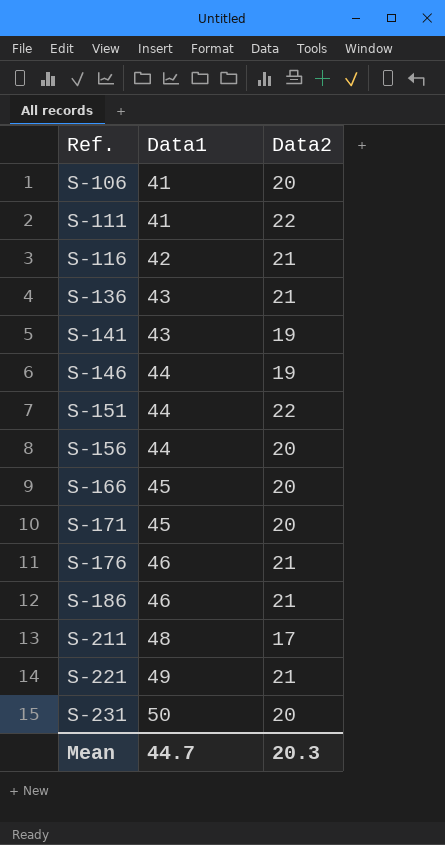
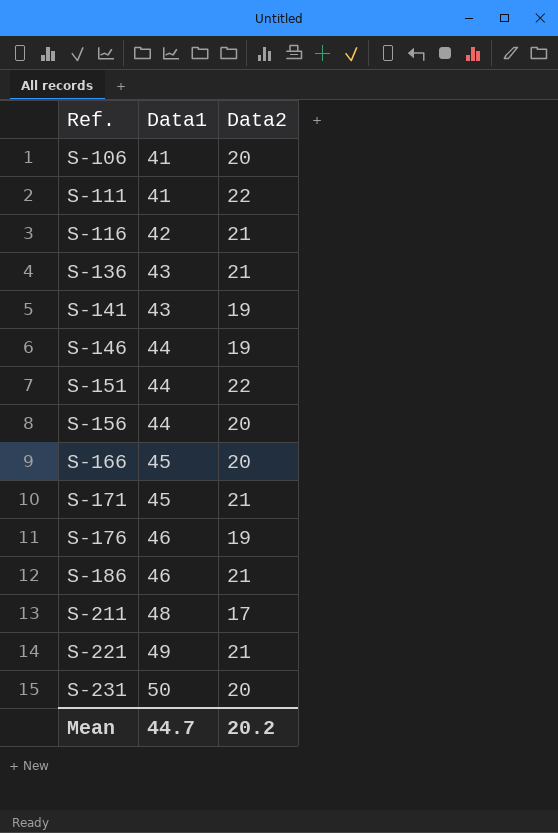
S-171 | Data2: 20 -> 21
S-176 | Data2: 21 -> 19
Mean | Data2: 20.3 -> 20.2

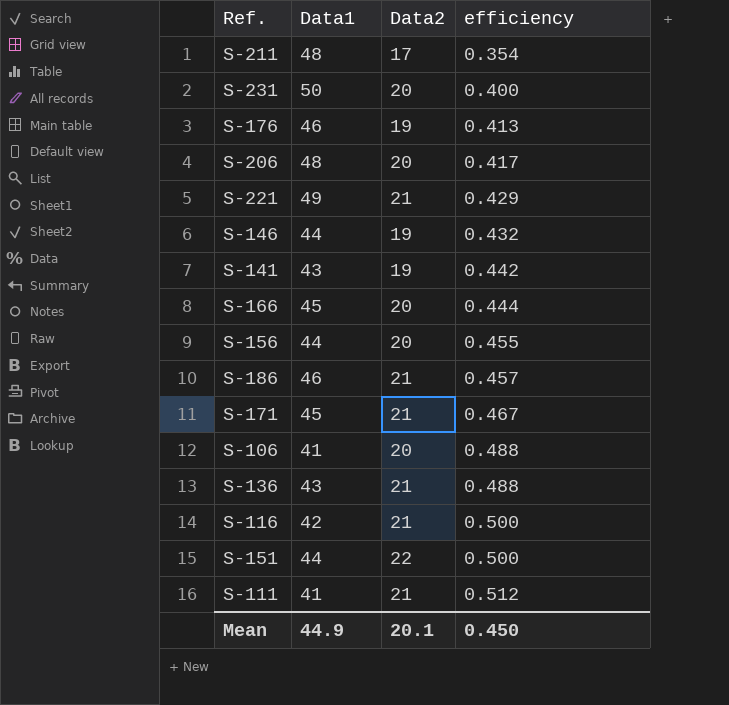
row order: Ref. ascending -> efficiency ascending
column efficiency | formula: none -> [Data2] / [Data1]
row S-206: none -> 48 | 20 | 0.417
S-111 | Data2: 22 -> 21
Mean | Data1: 44.7 -> 44.9
Mean | Data2: 20.2 -> 20.1

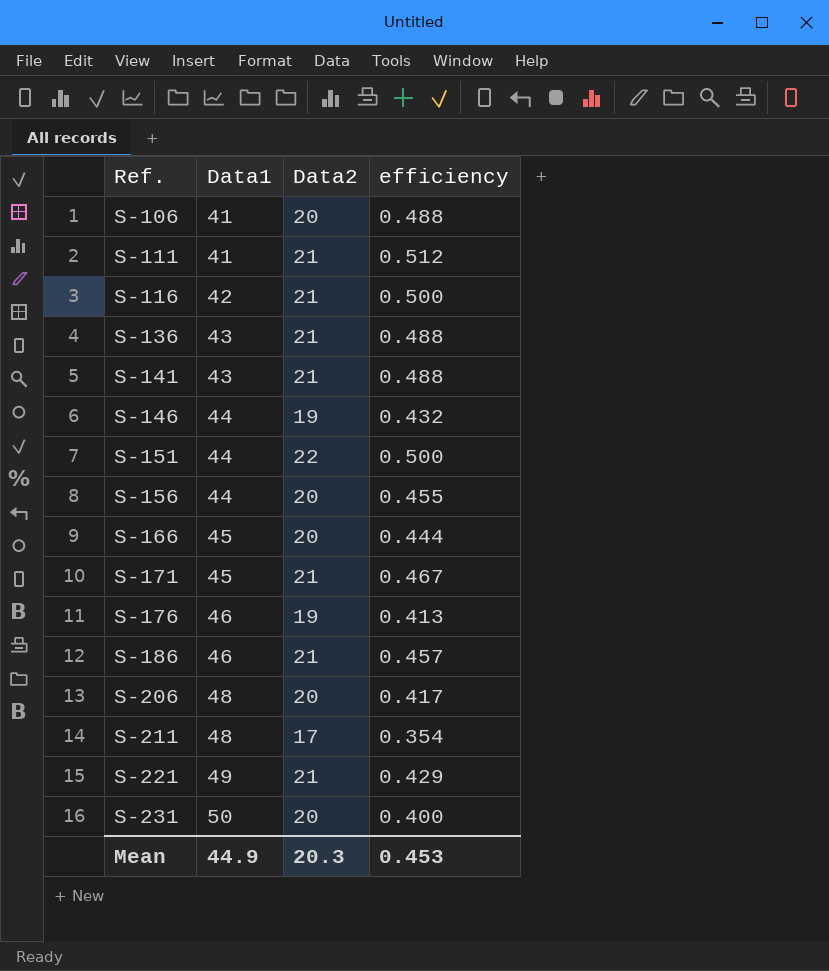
row order: efficiency ascending -> Ref. ascending
S-141 | Data2: 19 -> 21
S-141 | efficiency: 0.442 -> 0.488
Mean | Data2: 20.1 -> 20.3
Mean | efficiency: 0.450 -> 0.453

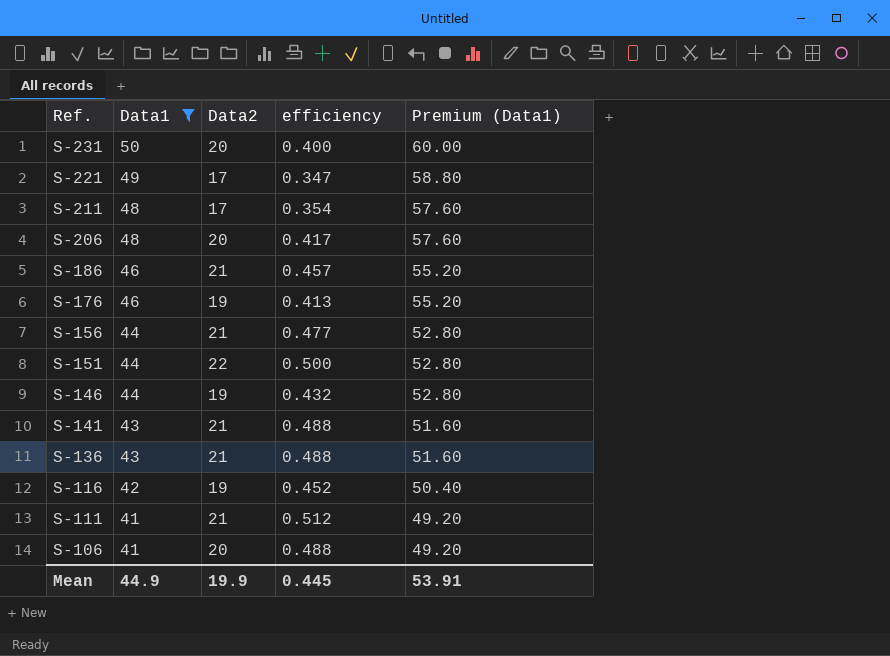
filter: none -> Data1 != 45
row order: Ref. ascending -> Ref. descending
column Premium (Data1) | formula: none -> [Data1] * 1.2
S-221 | Data2: 21 -> 17
S-221 | efficiency: 0.429 -> 0.347
S-156 | Data2: 20 -> 21
S-156 | efficiency: 0.455 -> 0.477
S-116 | Data2: 21 -> 19
S-116 | efficiency: 0.500 -> 0.452
Mean | Data2: 20.3 -> 19.9
Mean | efficiency: 0.453 -> 0.445

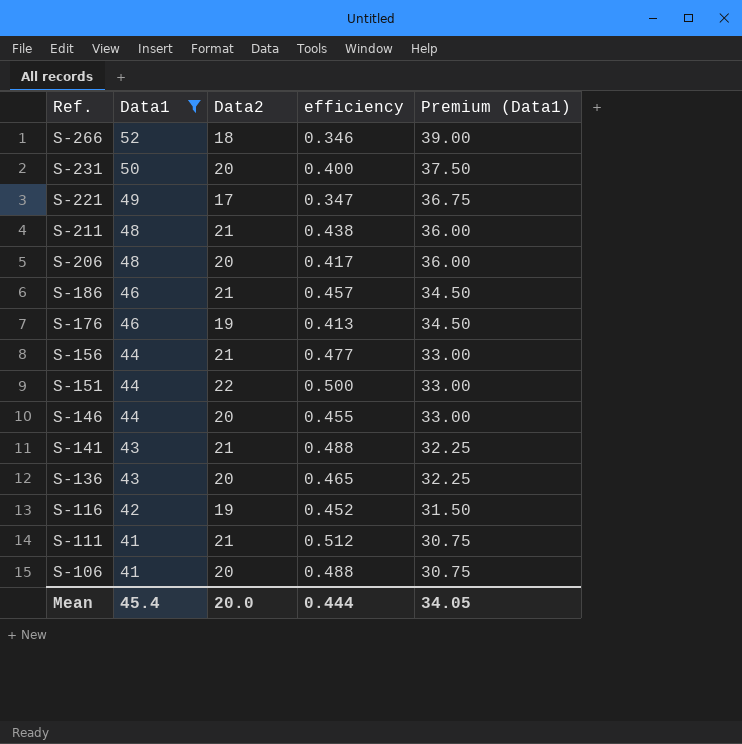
column Premium (Data1) | formula: [Data1] * 1.2 -> [Data1] * 0.75
row S-266: none -> 52 | 18 | 0.346 | 39.00
S-211 | Data2: 17 -> 21
S-211 | efficiency: 0.354 -> 0.438
S-146 | Data2: 19 -> 20
S-146 | efficiency: 0.432 -> 0.455
S-136 | Data2: 21 -> 20
S-136 | efficiency: 0.488 -> 0.465
Mean | Data1: 44.9 -> 45.4
Mean | Data2: 19.9 -> 20.0
Mean | efficiency: 0.445 -> 0.444
Mean | Premium (Data1): 53.91 -> 34.05

